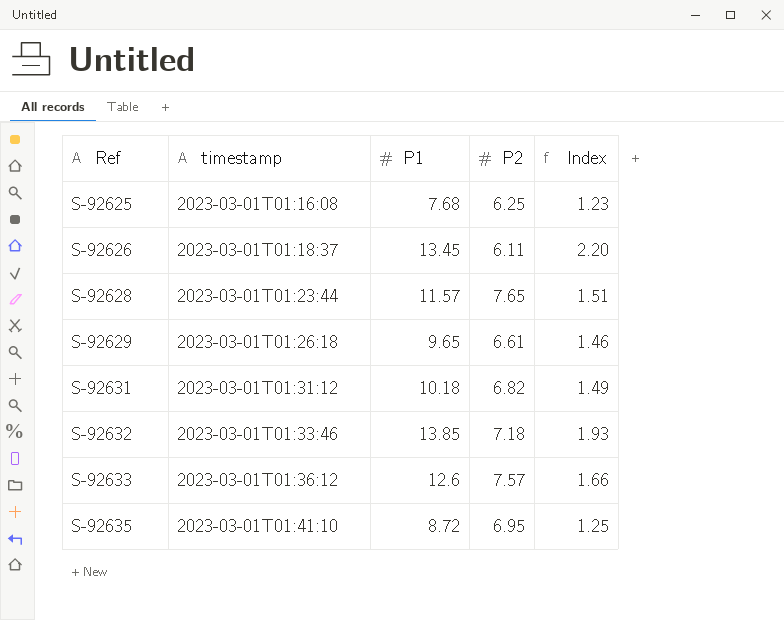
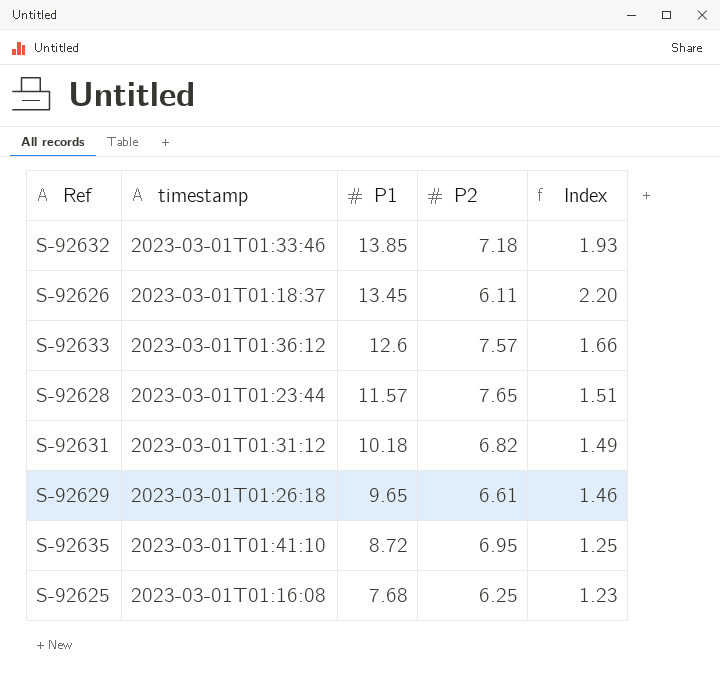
row order: Ref ascending -> P1 descending

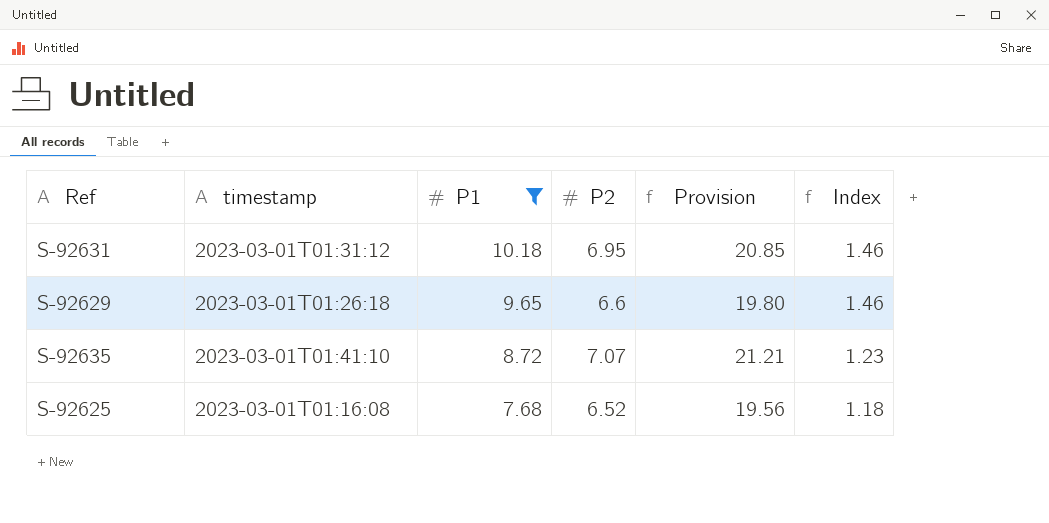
filter: none -> P1 <= 10.18
column Provision | formula: none -> [P2] * 3
S-92631 | P2: 6.82 -> 6.95
S-92631 | Index: 1.49 -> 1.46
S-92629 | P2: 6.61 -> 6.6
S-92635 | P2: 6.95 -> 7.07
S-92635 | Index: 1.25 -> 1.23
S-92625 | P2: 6.25 -> 6.52
S-92625 | Index: 1.23 -> 1.18

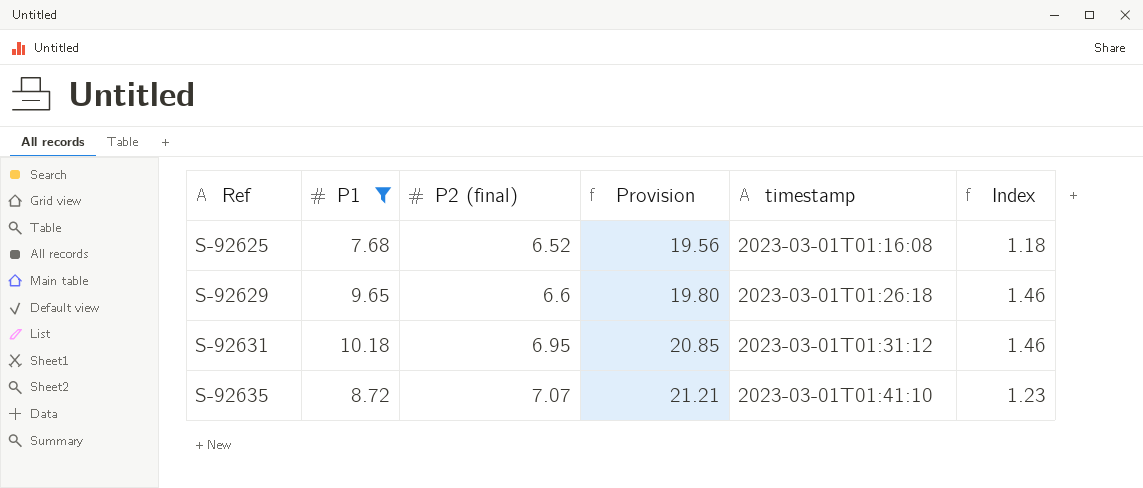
row order: P1 descending -> Ref ascending
column name: P2 -> P2 (final)
column timestamp | position: 2 -> 5

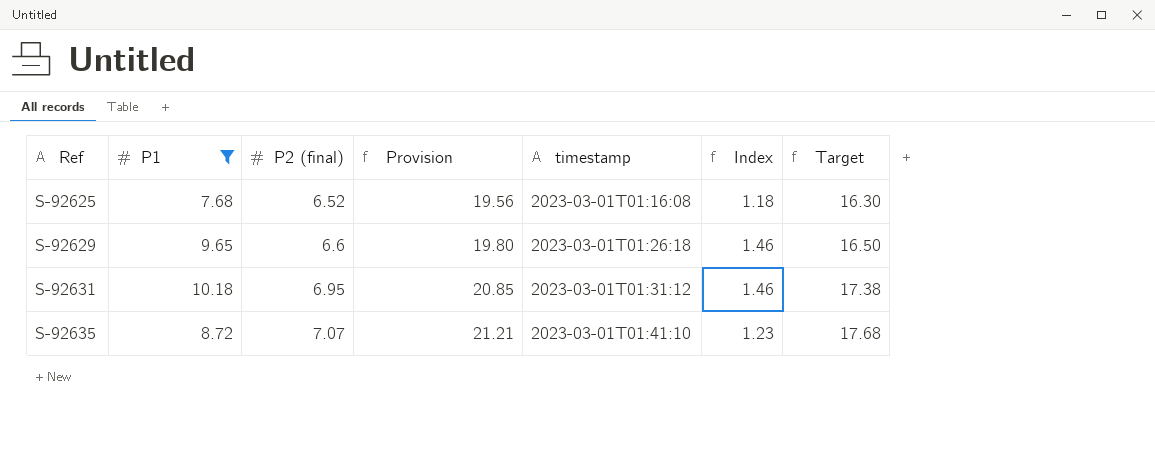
column Target | formula: none -> [P2 (final)] * 2.5

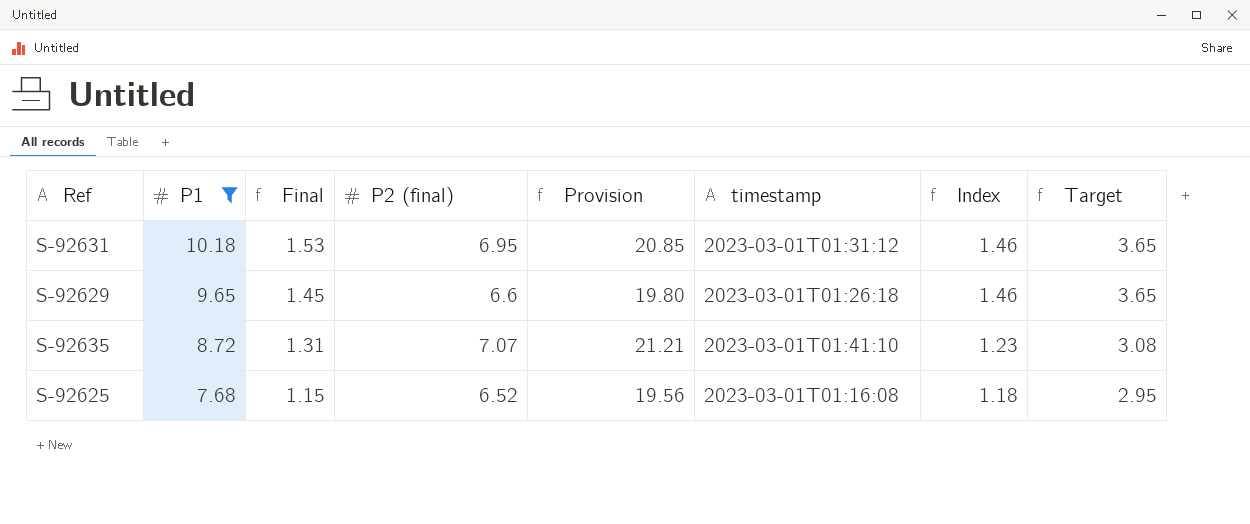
row order: Ref ascending -> P1 descending
column Final | formula: none -> [P1] * 0.15
column Target | formula: [P2 (final)] * 2.5 -> [Index] * 2.5

